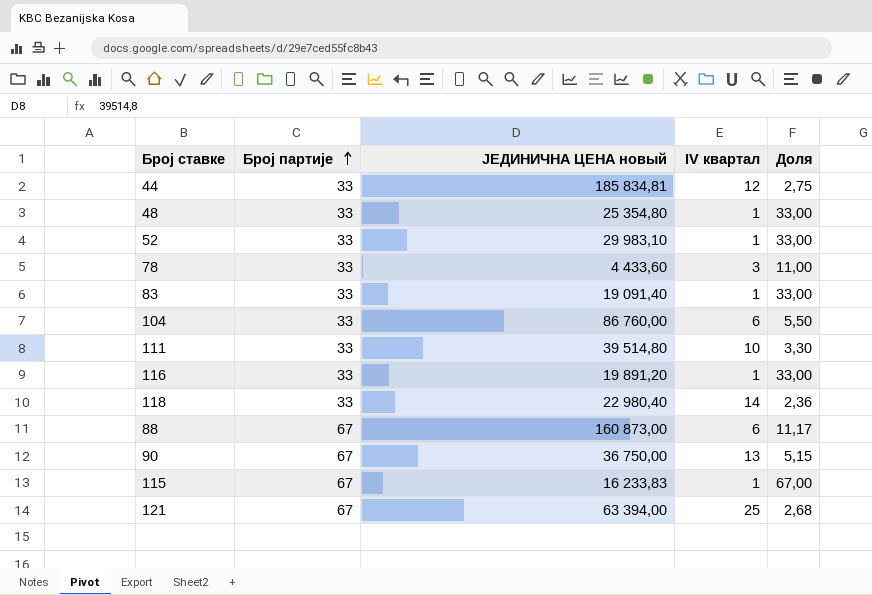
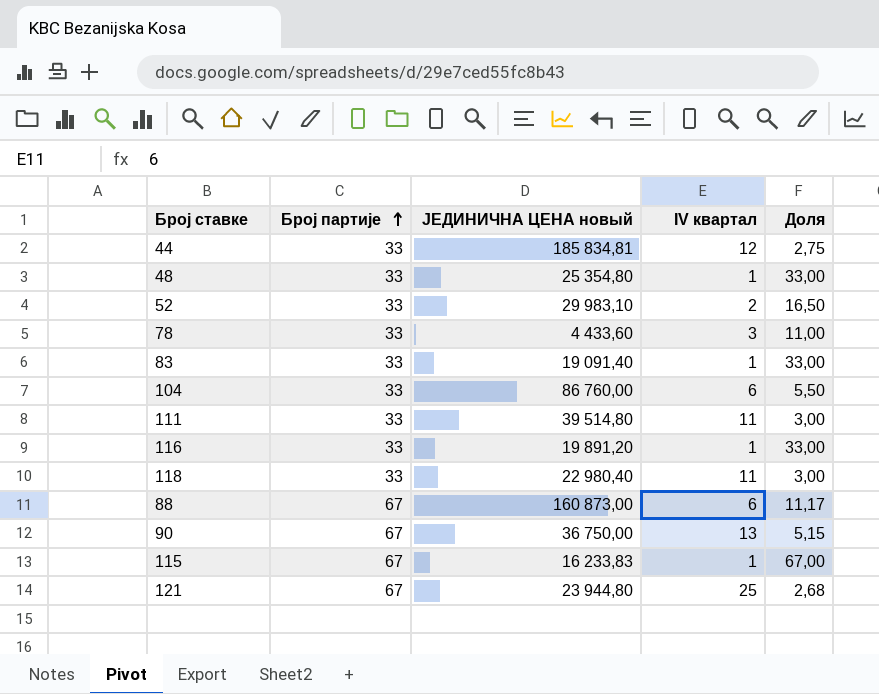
52 | IV квартал: 1 -> 2
52 | Доля: 33,00 -> 16,50
111 | IV квартал: 10 -> 11
111 | Доля: 3,30 -> 3,00
118 | IV квартал: 14 -> 11
118 | Доля: 2,36 -> 3,00
121 | ЈЕДИНИЧНА ЦЕНА новый: 63 394,00 -> 23 944,80

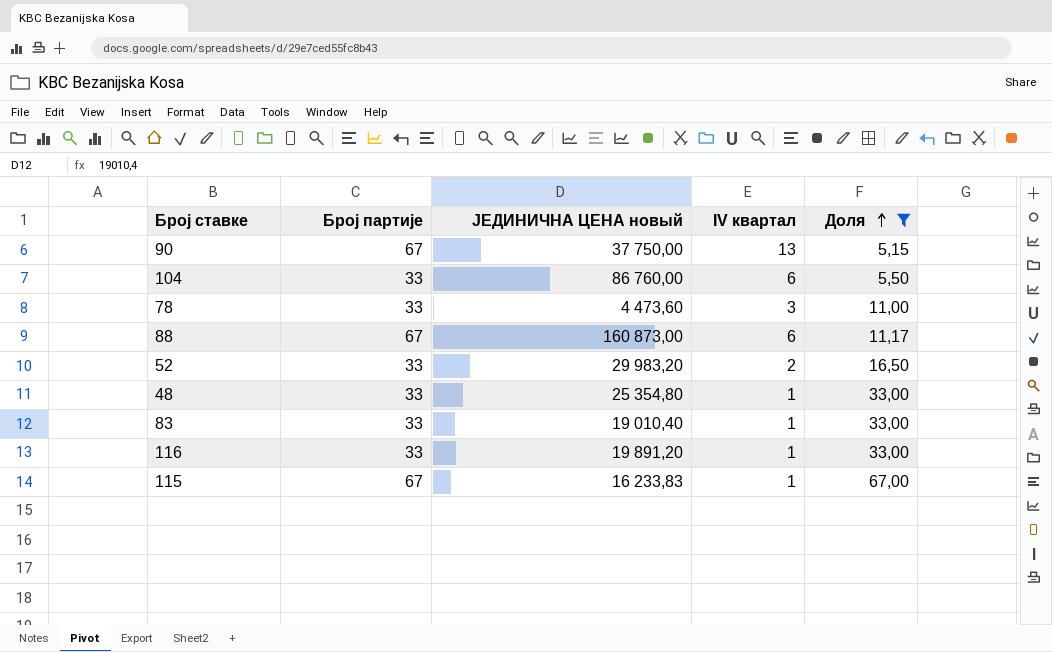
filter: none -> Доля >= 5,15
row order: Број партије ascending -> Доля ascending
90 | ЈЕДИНИЧНА ЦЕНА новый: 36 750,00 -> 37 750,00
78 | ЈЕДИНИЧНА ЦЕНА новый: 4 433,60 -> 4 473,60
52 | ЈЕДИНИЧНА ЦЕНА новый: 29 983,10 -> 29 983,20
83 | ЈЕДИНИЧНА ЦЕНА новый: 19 091,40 -> 19 010,40

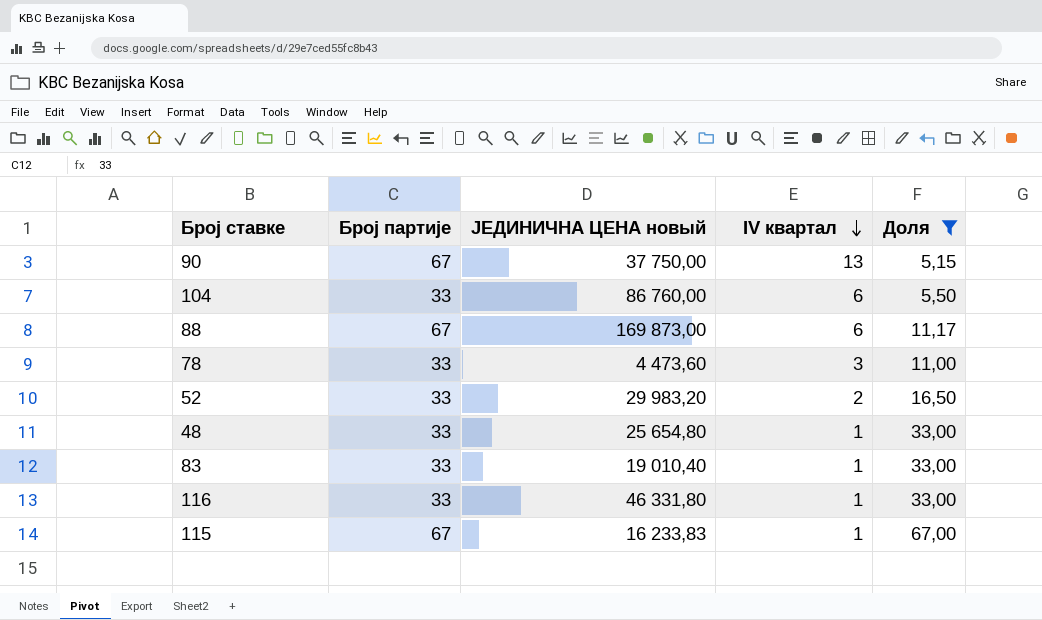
row order: Доля ascending -> IV квартал descending
88 | ЈЕДИНИЧНА ЦЕНА новый: 160 873,00 -> 169 873,00
48 | ЈЕДИНИЧНА ЦЕНА новый: 25 354,80 -> 25 654,80
116 | ЈЕДИНИЧНА ЦЕНА новый: 19 891,20 -> 46 331,80

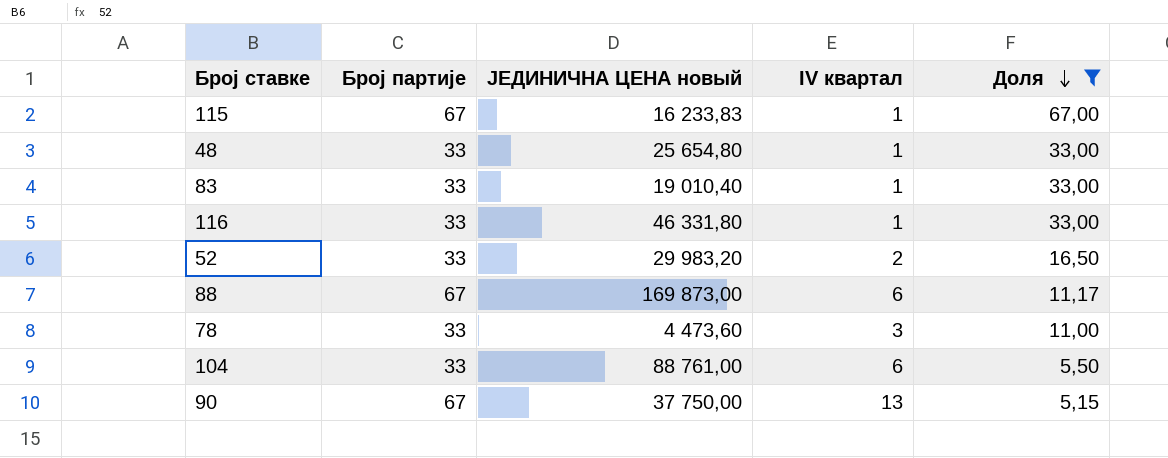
row order: IV квартал descending -> Доля descending
104 | ЈЕДИНИЧНА ЦЕНА новый: 86 760,00 -> 88 761,00

